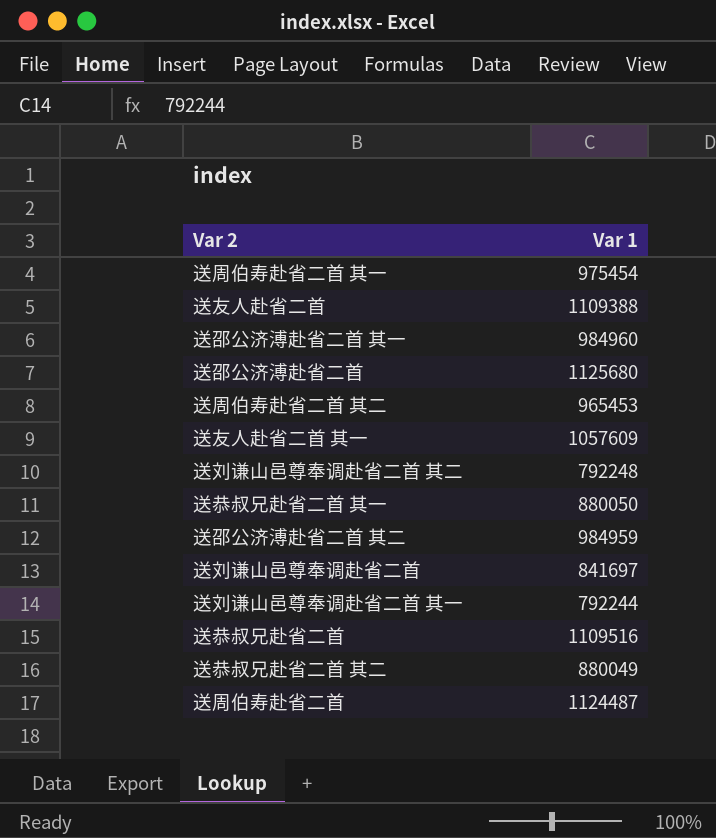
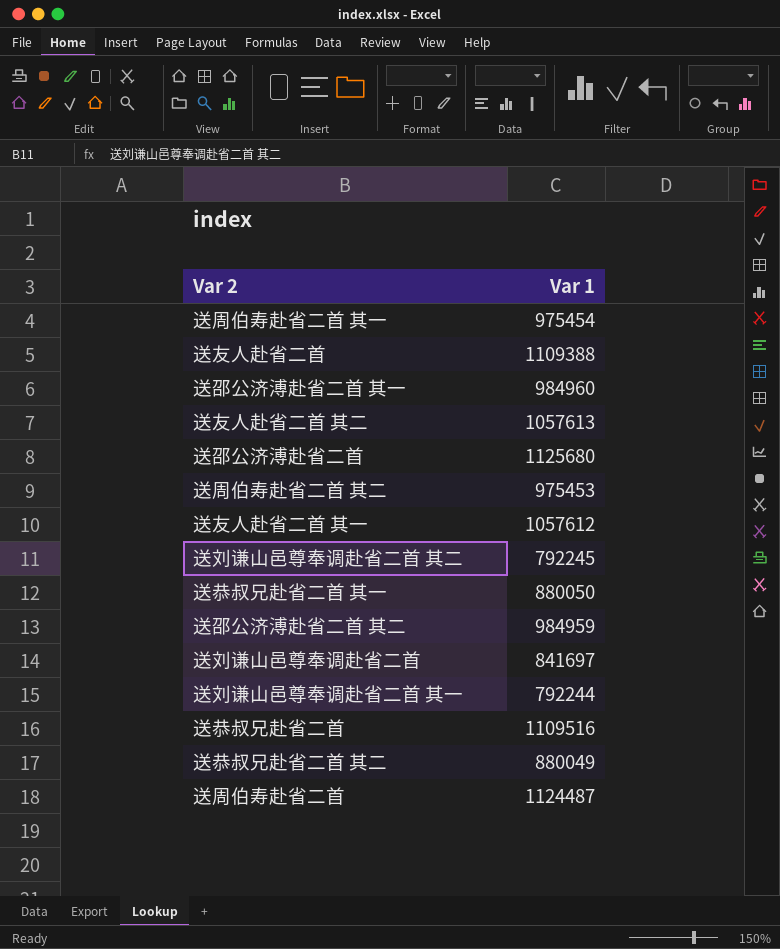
row 送友人赴省二首 其二: none -> 1057613
送周伯寿赴省二首 其二 | Var 1: 965453 -> 975453
送友人赴省二首 其一 | Var 1: 1057609 -> 1057612
送刘谦山邑尊奉调赴省二首 其二 | Var 1: 792248 -> 792245

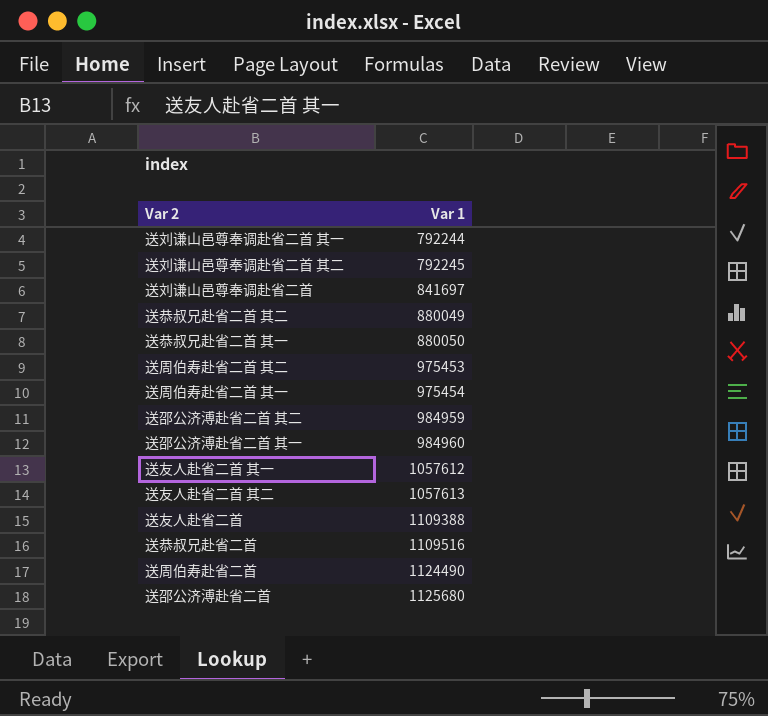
row order: none -> Var 1 ascending
送周伯寿赴省二首 | Var 1: 1124487 -> 1124490

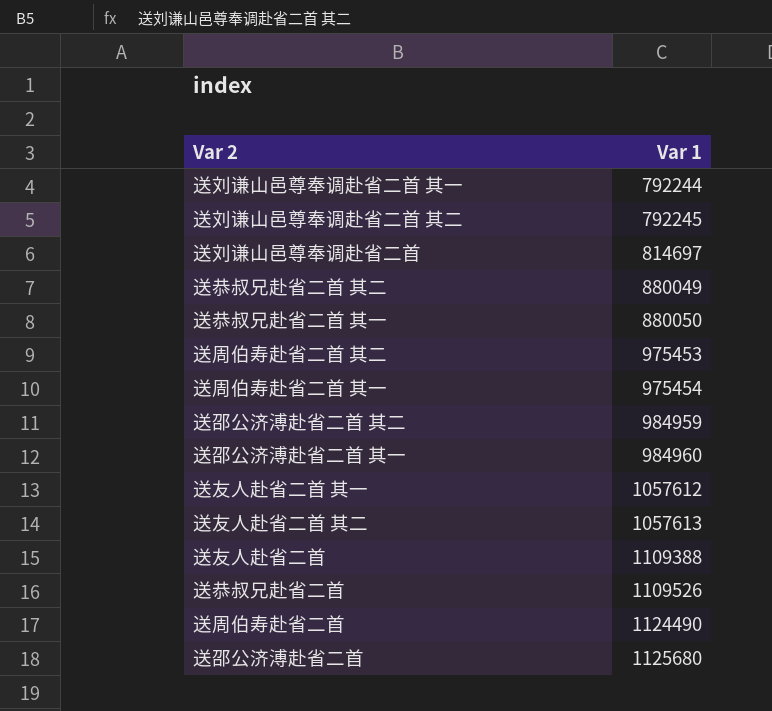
送刘谦山邑尊奉调赴省二首 | Var 1: 841697 -> 814697
送恭叔兄赴省二首 | Var 1: 1109516 -> 1109526

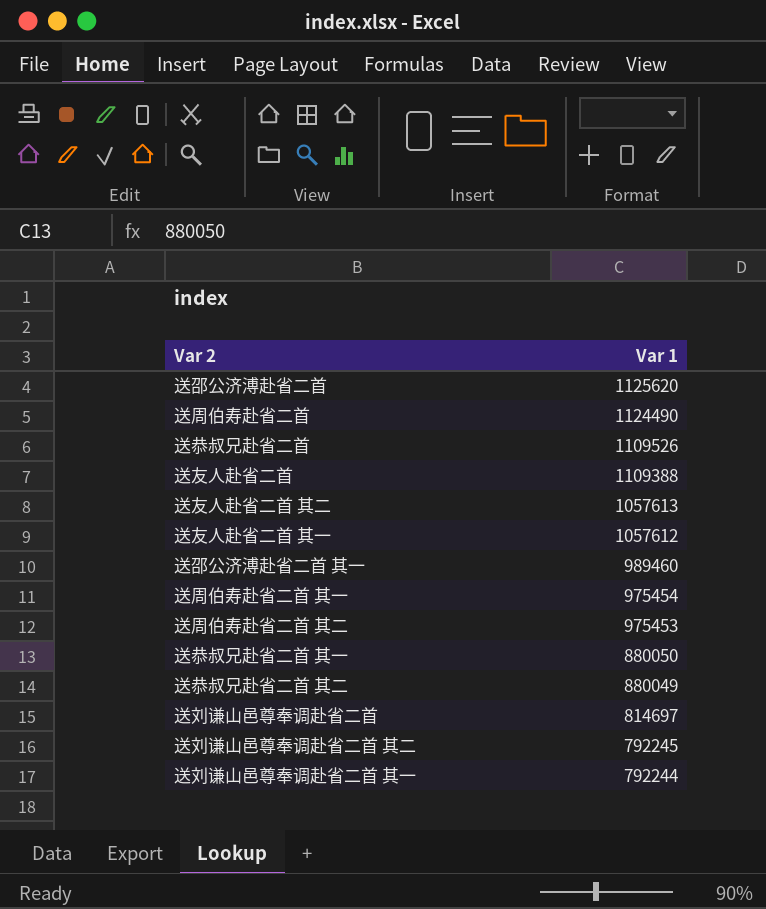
row order: Var 1 ascending -> Var 1 descending
row 送邵公济溥赴省二首 其二: 984959 -> none
送邵公济溥赴省二首 | Var 1: 1125680 -> 1125620
送邵公济溥赴省二首 其一 | Var 1: 984960 -> 989460

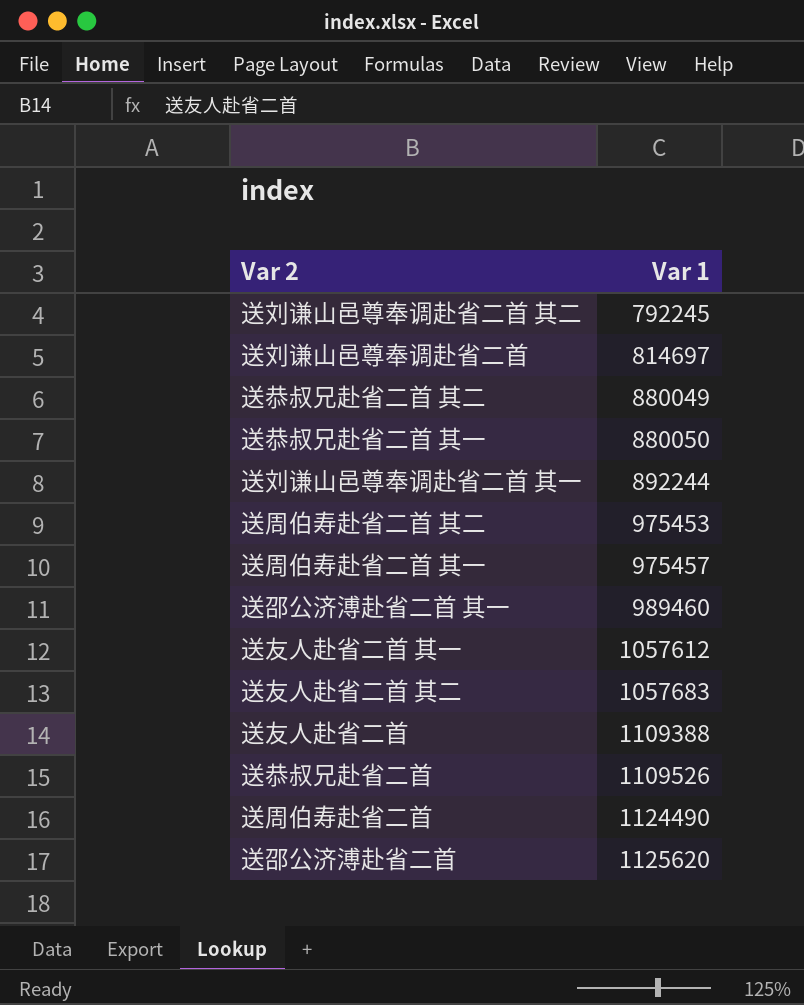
row order: Var 1 descending -> Var 1 ascending
送刘谦山邑尊奉调赴省二首 其一 | Var 1: 792244 -> 892244
送周伯寿赴省二首 其一 | Var 1: 975454 -> 975457
送友人赴省二首 其二 | Var 1: 1057613 -> 1057683

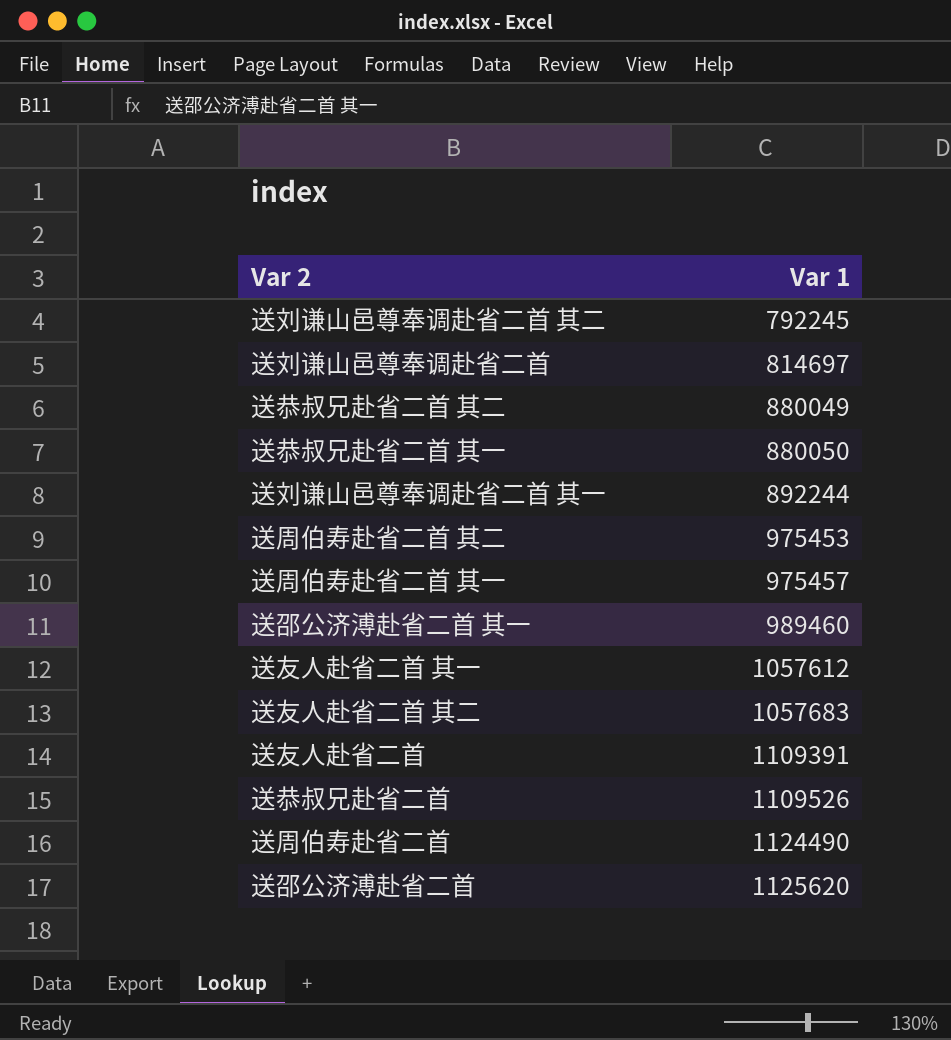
送友人赴省二首 | Var 1: 1109388 -> 1109391

